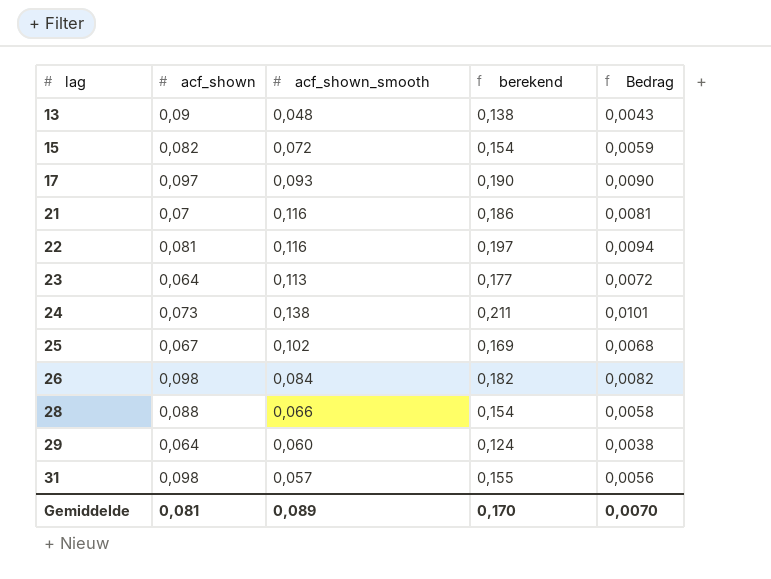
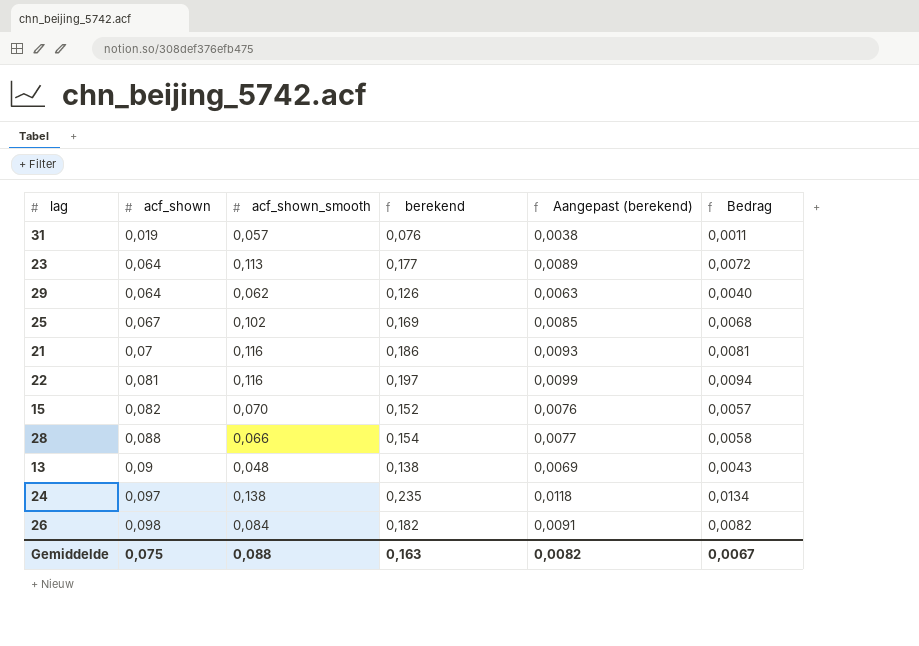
row order: lag ascending -> acf_shown ascending
column Aangepast (berekend) | formula: none -> [berekend] * 0,05
row 17: 0,097 | 0,093 | 0,190 | 0,0090 -> none
31 | acf_shown: 0,098 -> 0,019
31 | berekend: 0,155 -> 0,076
31 | Bedrag: 0,0056 -> 0,0011
29 | acf_shown_smooth: 0,060 -> 0,062
29 | berekend: 0,124 -> 0,126
29 | Bedrag: 0,0038 -> 0,0040
15 | acf_shown_smooth: 0,072 -> 0,070
15 | berekend: 0,154 -> 0,152
15 | Bedrag: 0,0059 -> 0,0057
24 | acf_shown: 0,073 -> 0,097
24 | berekend: 0,211 -> 0,235
24 | Bedrag: 0,0101 -> 0,0134
Gemiddelde | acf_shown: 0,081 -> 0,075
Gemiddelde | acf_shown_smooth: 0,089 -> 0,088
Gemiddelde | berekend: 0,170 -> 0,163
Gemiddelde | Bedrag: 0,0070 -> 0,0067

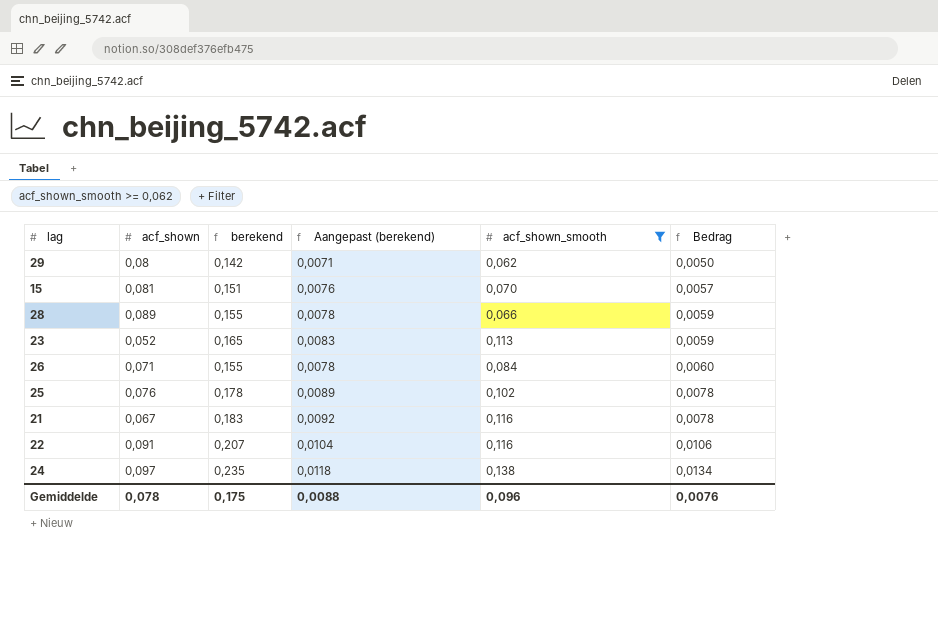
filter: none -> acf_shown_smooth >= 0,062
row order: acf_shown ascending -> Bedrag ascending
column acf_shown_smooth | position: 3 -> 5
29 | acf_shown: 0,064 -> 0,08
29 | berekend: 0,126 -> 0,142
29 | Aangepast (berekend): 0,0063 -> 0,0071
29 | Bedrag: 0,0040 -> 0,0050
15 | acf_shown: 0,082 -> 0,081
15 | berekend: 0,152 -> 0,151
28 | acf_shown: 0,088 -> 0,089
28 | berekend: 0,154 -> 0,155
28 | Aangepast (berekend): 0,0077 -> 0,0078
28 | Bedrag: 0,0058 -> 0,0059
23 | acf_shown: 0,064 -> 0,052
23 | berekend: 0,177 -> 0,165
23 | Aangepast (berekend): 0,0089 -> 0,0083
23 | Bedrag: 0,0072 -> 0,0059
26 | acf_shown: 0,098 -> 0,071
26 | berekend: 0,182 -> 0,155
26 | Aangepast (berekend): 0,0091 -> 0,0078
26 | Bedrag: 0,0082 -> 0,0060
25 | acf_shown: 0,067 -> 0,076
25 | berekend: 0,169 -> 0,178
25 | Aangepast (berekend): 0,0085 -> 0,0089
25 | Bedrag: 0,0068 -> 0,0078
21 | acf_shown: 0,07 -> 0,067
21 | berekend: 0,186 -> 0,183
21 | Aangepast (berekend): 0,0093 -> 0,0092
21 | Bedrag: 0,0081 -> 0,0078
22 | acf_shown: 0,081 -> 0,091
22 | berekend: 0,197 -> 0,207
22 | Aangepast (berekend): 0,0099 -> 0,0104
22 | Bedrag: 0,0094 -> 0,0106
Gemiddelde | acf_shown: 0,075 -> 0,078
Gemiddelde | berekend: 0,163 -> 0,175
Gemiddelde | Aangepast (berekend): 0,0082 -> 0,0088
Gemiddelde | acf_shown_smooth: 0,088 -> 0,096
Gemiddelde | Bedrag: 0,0067 -> 0,0076

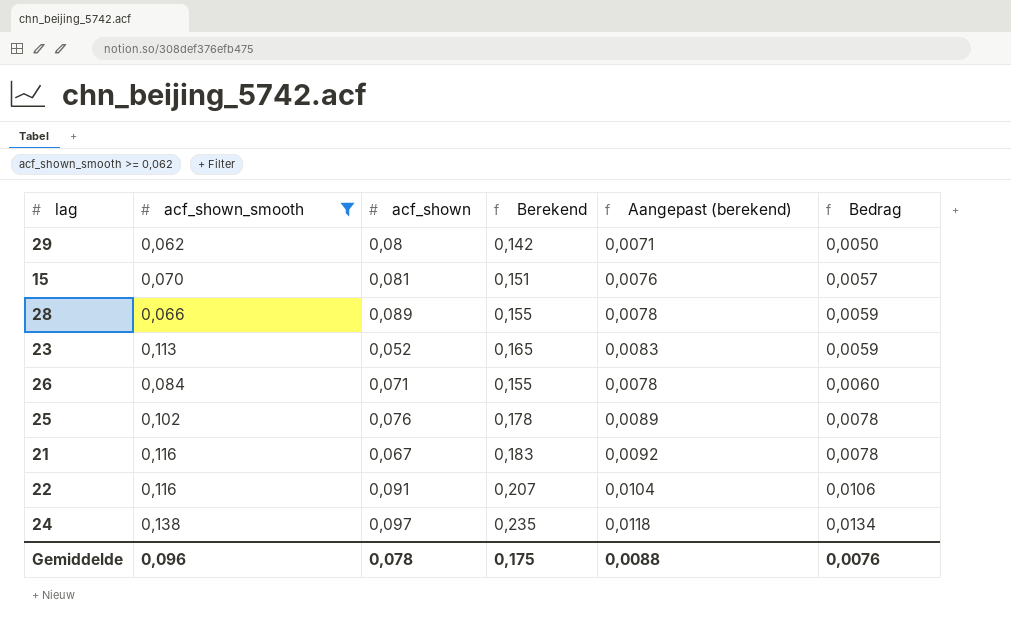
column acf_shown_smooth | position: 5 -> 2
column name: berekend -> Berekend

